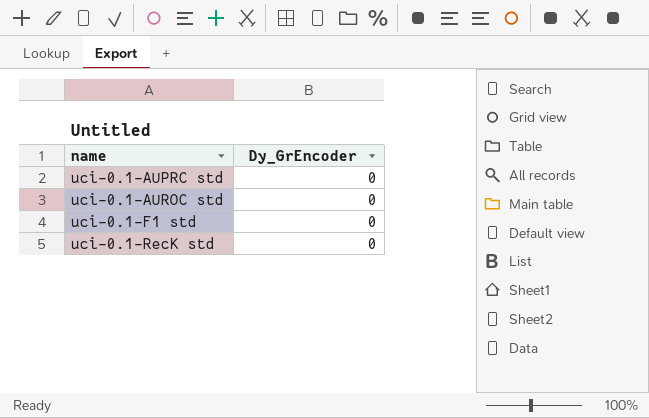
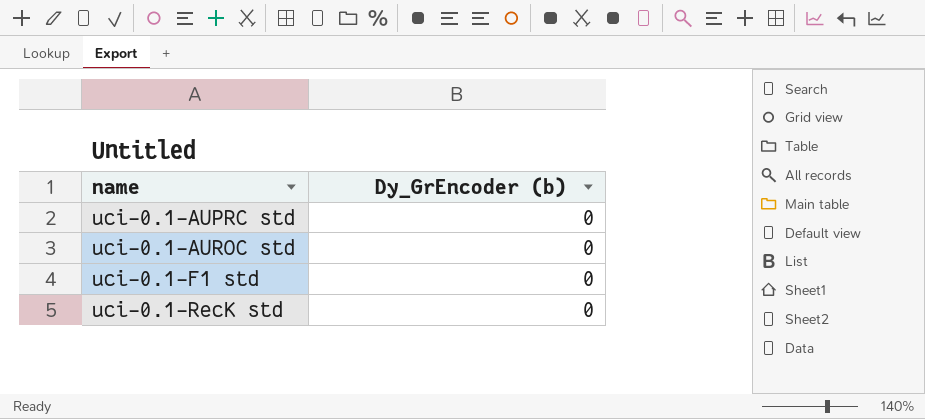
column name: Dy_GrEncoder -> Dy_GrEncoder (b)

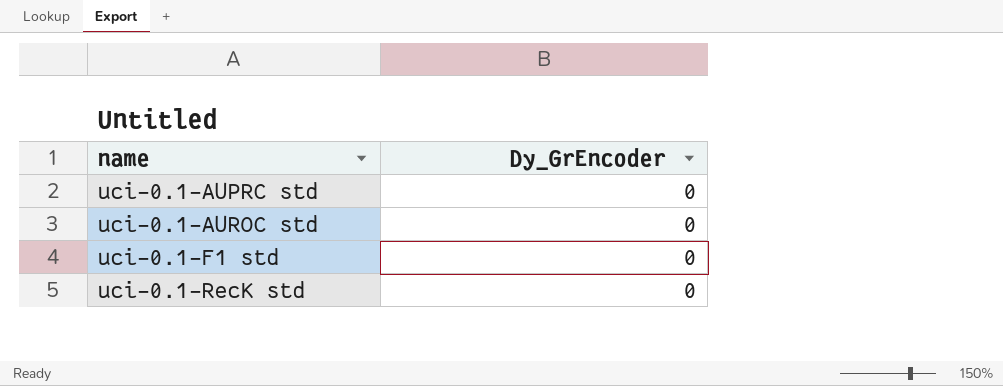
column name: Dy_GrEncoder (b) -> Dy_GrEncoder

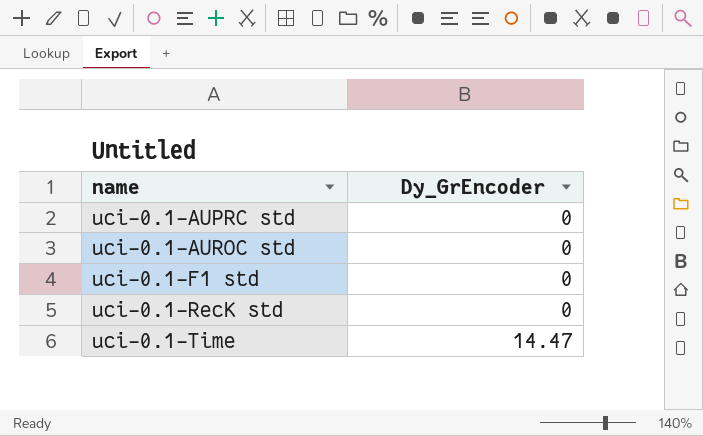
row uci-0.1-Time: none -> 14.47

